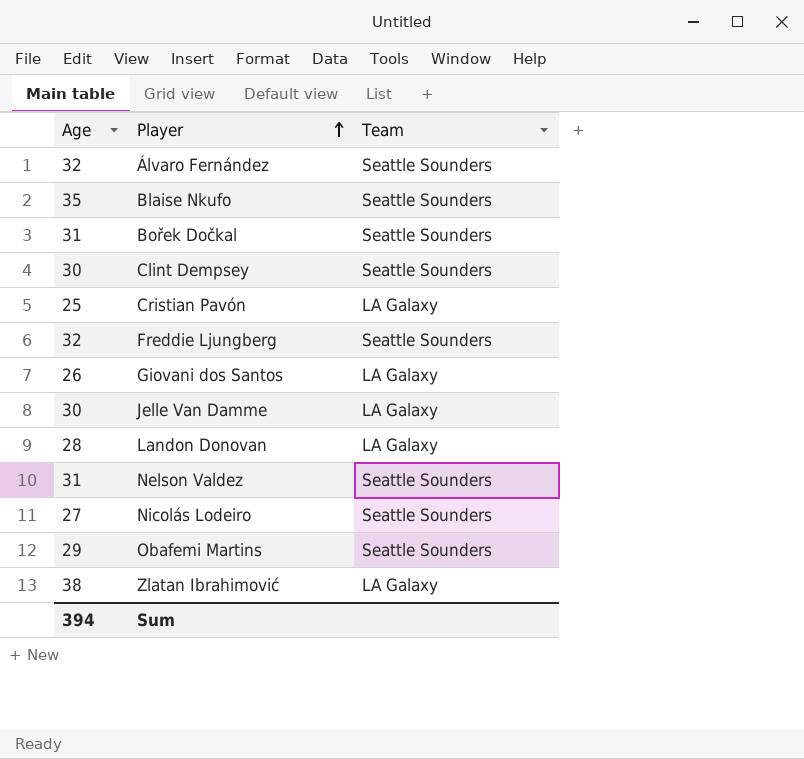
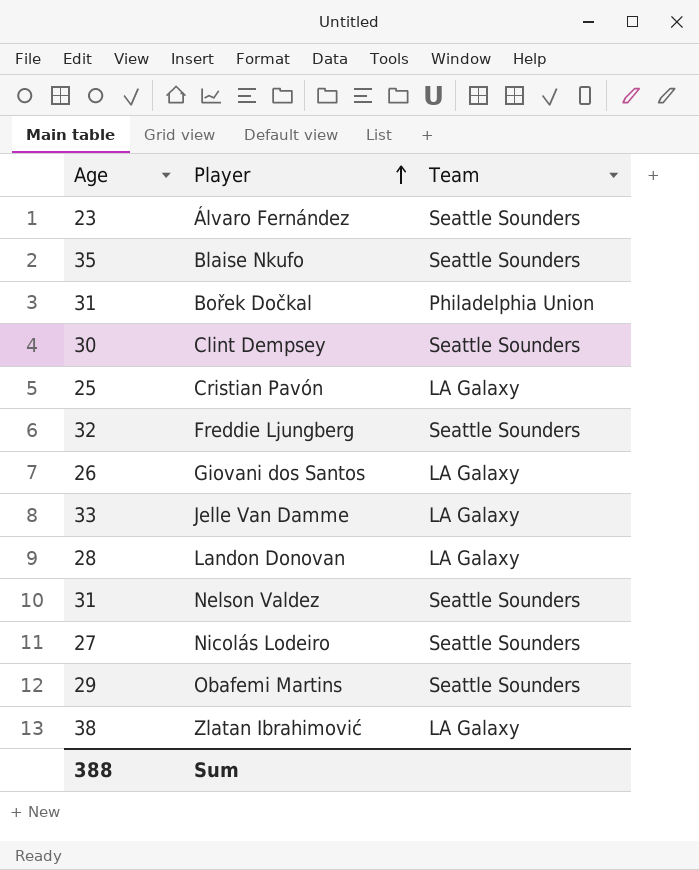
Álvaro Fernández | Age: 32 -> 23
Bořek Dočkal | Team: Seattle Sounders -> Philadelphia Union
Jelle Van Damme | Age: 30 -> 33
Sum | Age: 394 -> 388

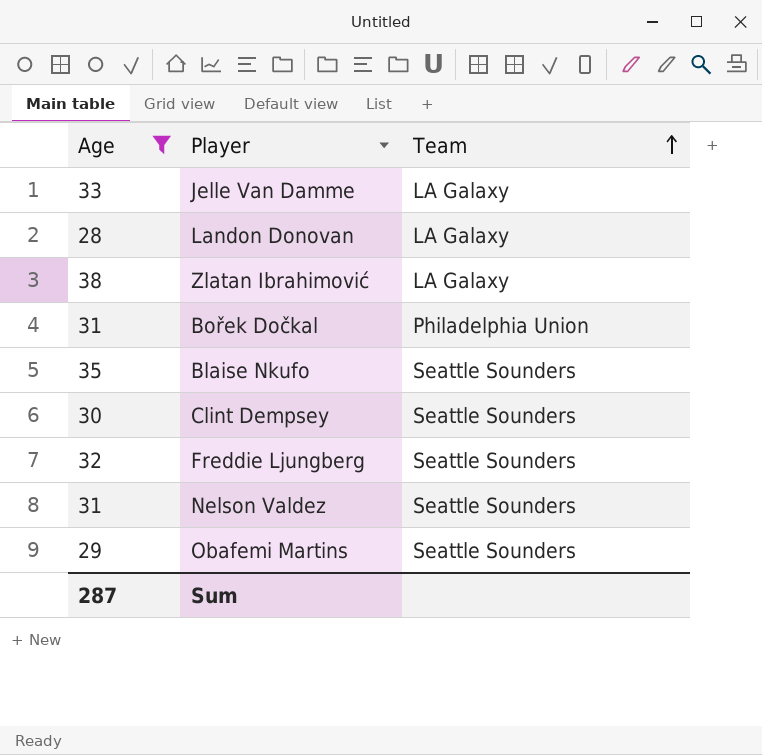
filter: none -> Age >= 28
row order: Player ascending -> Team ascending
Sum | Age: 388 -> 287

